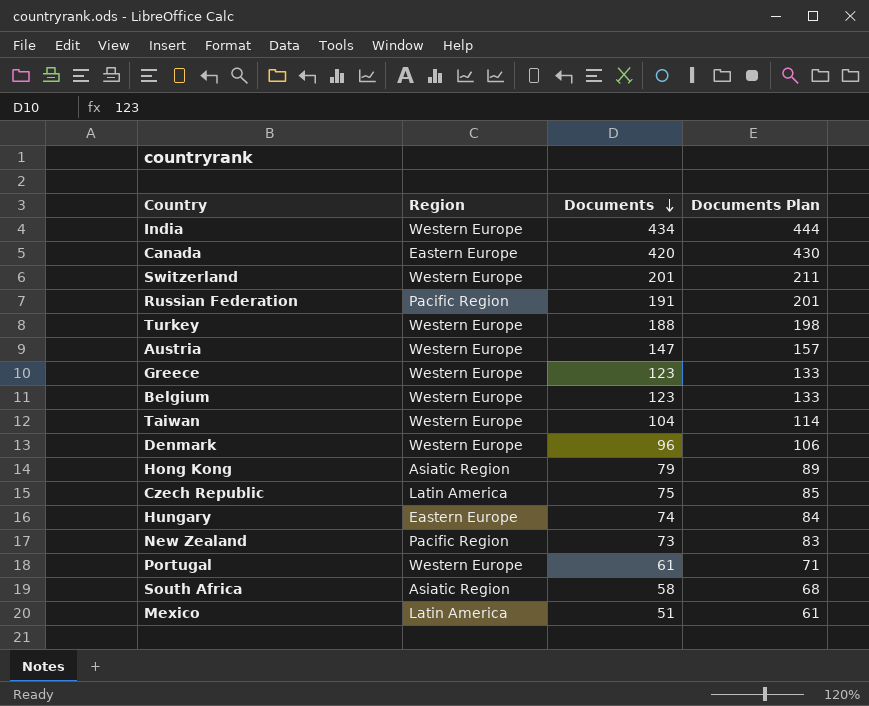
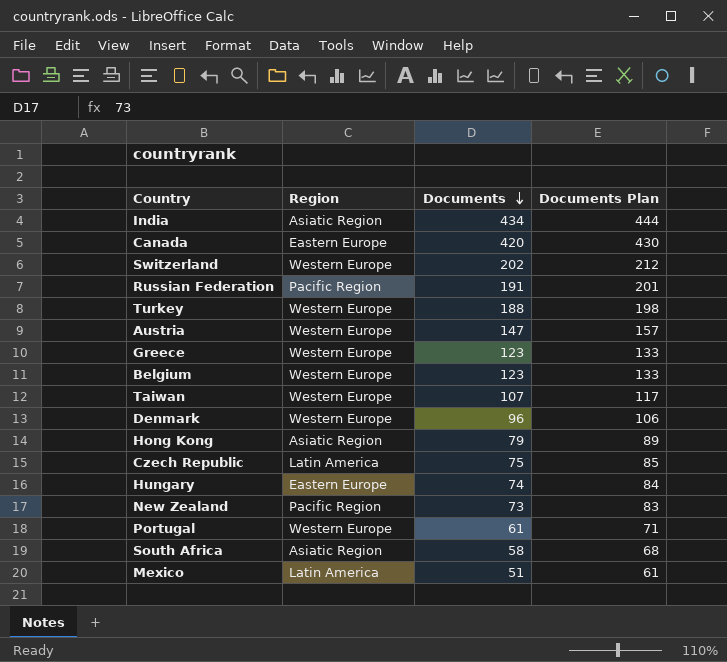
India | Region: Western Europe -> Asiatic Region
Switzerland | Documents: 201 -> 202
Switzerland | Documents Plan: 211 -> 212
Taiwan | Documents: 104 -> 107
Taiwan | Documents Plan: 114 -> 117

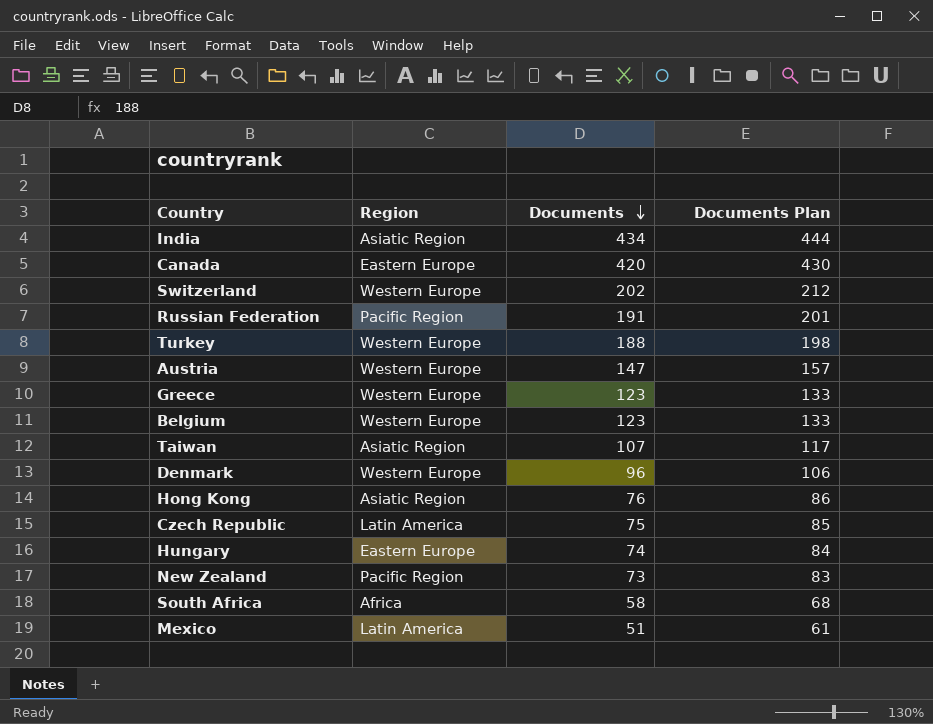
row Portugal: Western Europe | 61 | 71 -> none
Taiwan | Region: Western Europe -> Asiatic Region
Hong Kong | Documents: 79 -> 76
Hong Kong | Documents Plan: 89 -> 86
South Africa | Region: Asiatic Region -> Africa

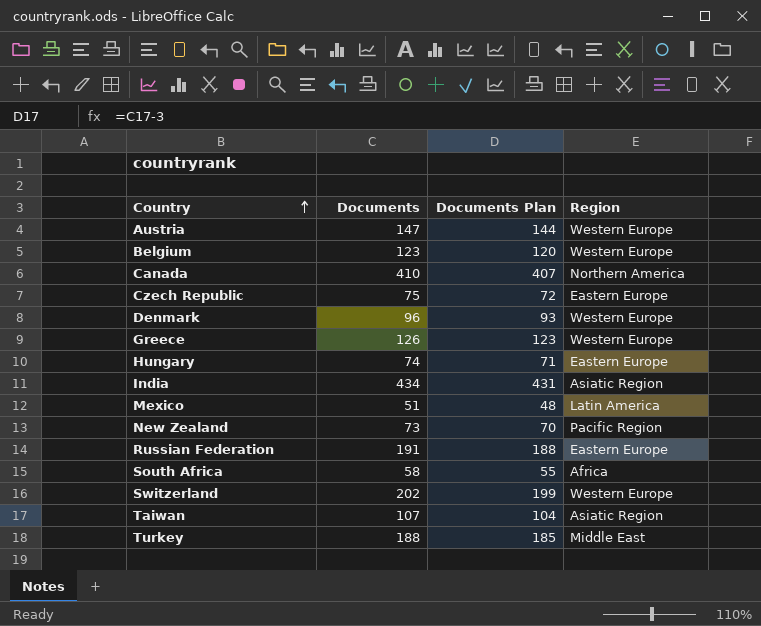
row order: Documents descending -> Country ascending
column Documents Plan | formula: [Documents] + 10 -> [Documents] - 3
column Region | position: 2 -> 4
row Hong Kong: Asiatic Region | 76 | 86 -> none
Canada | Documents: 420 -> 410
Canada | Region: Eastern Europe -> Northern America
Czech Republic | Region: Latin America -> Eastern Europe
Greece | Documents: 123 -> 126
Russian Federation | Region: Pacific Region -> Eastern Europe
Turkey | Region: Western Europe -> Middle East

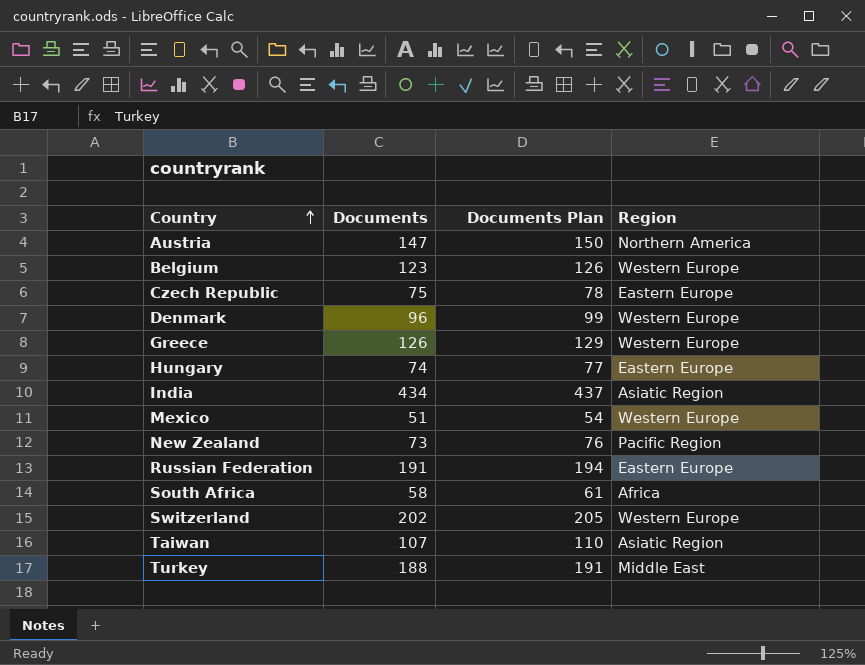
column Documents Plan | formula: [Documents] - 3 -> [Documents] + 3
row Canada: 410 | 407 | Northern America -> none
Austria | Region: Western Europe -> Northern America
Mexico | Region: Latin America -> Western Europe

